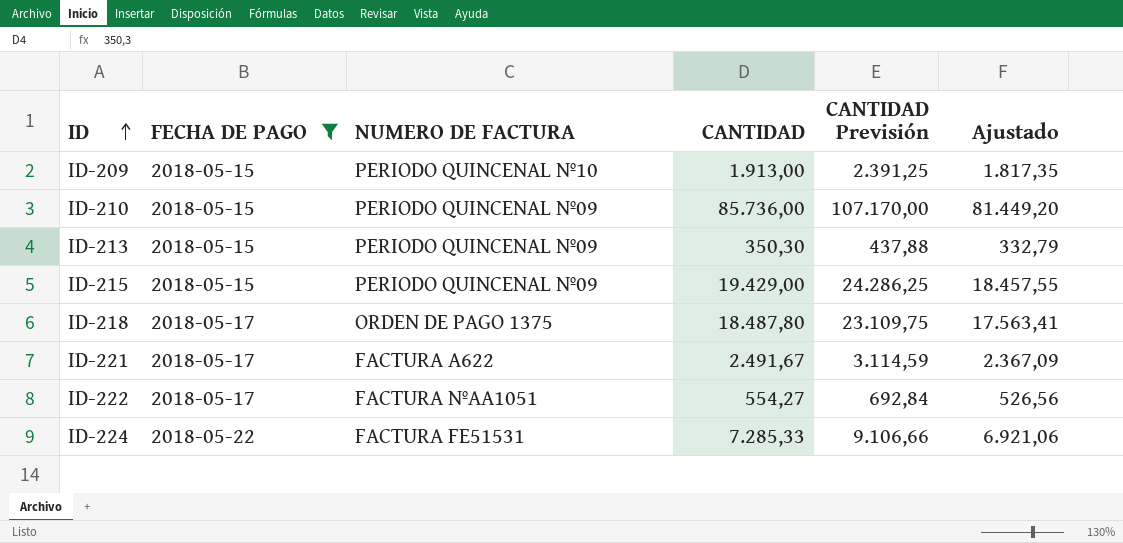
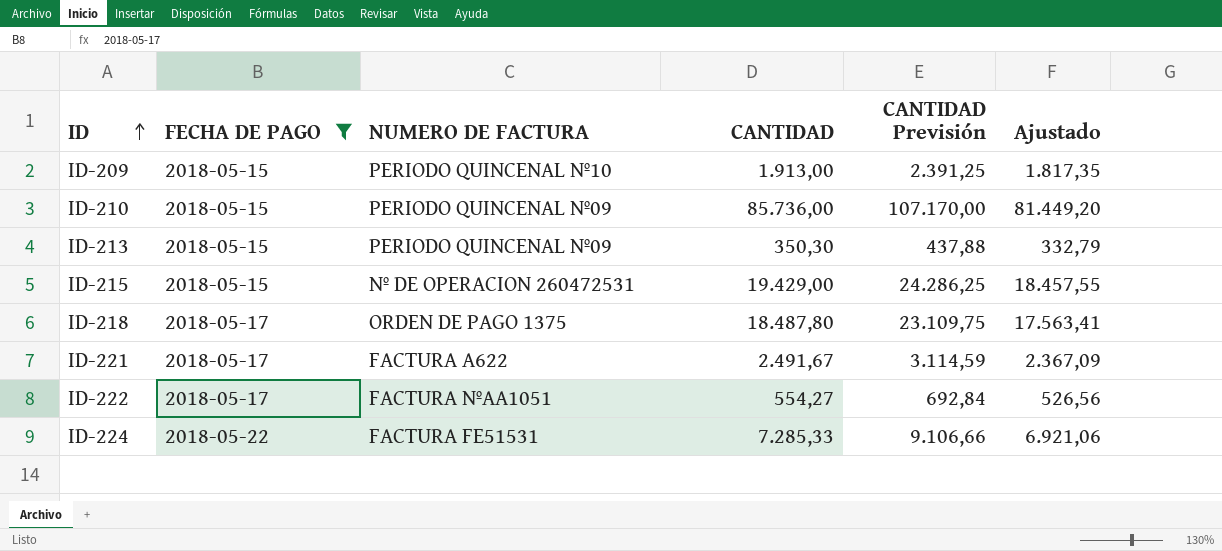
ID-215 | NUMERO DE FACTURA: PERIODO QUINCENAL Nº09 -> Nº DE OPERACION 260472531

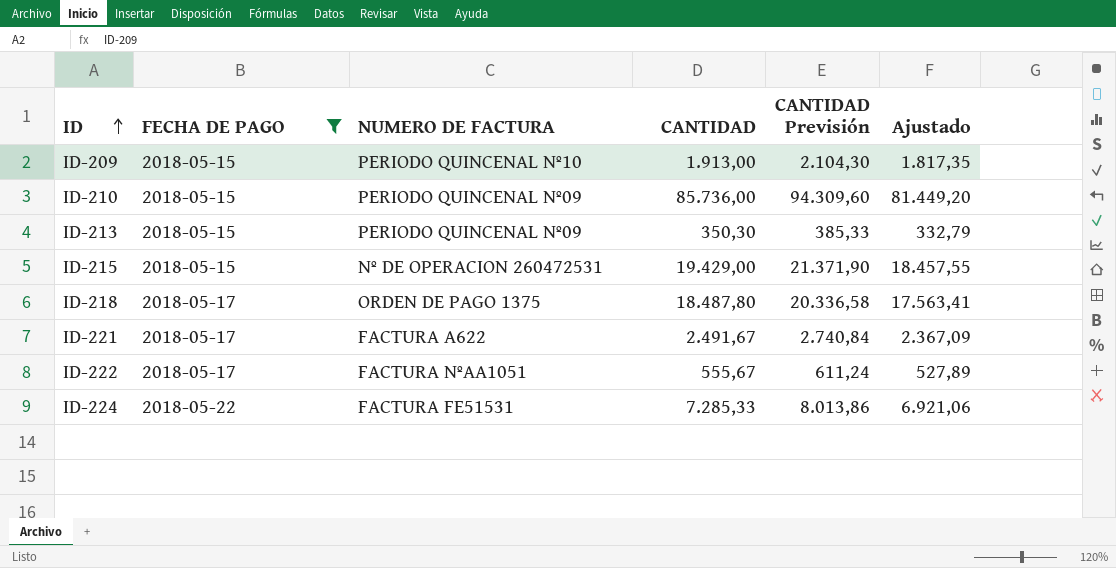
column CANTIDAD Previsión | formula: [CANTIDAD] * 1,25 -> [CANTIDAD] * 1,1
ID-222 | CANTIDAD: 554,27 -> 555,67
ID-222 | Ajustado: 526,56 -> 527,89

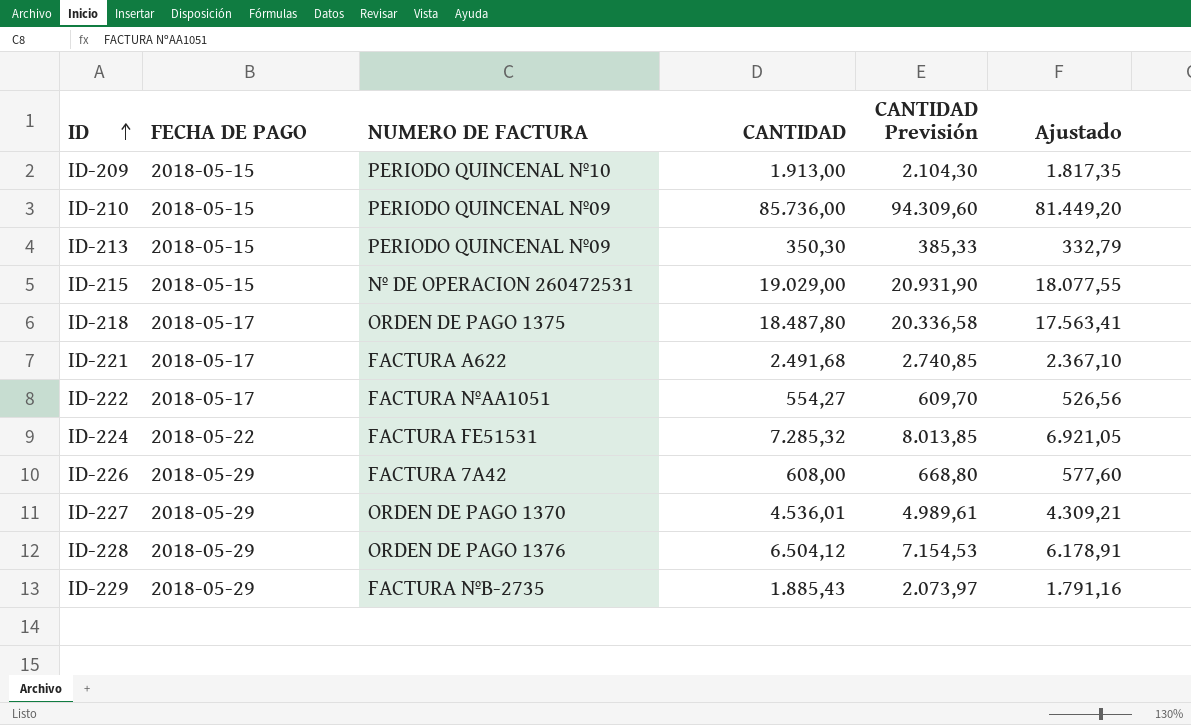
filter: FECHA DE PAGO != 2018-05-29 -> none
ID-215 | CANTIDAD: 19.429,00 -> 19.029,00
ID-215 | CANTIDAD Previsión: 21.371,90 -> 20.931,90
ID-215 | Ajustado: 18.457,55 -> 18.077,55
ID-221 | CANTIDAD: 2.491,67 -> 2.491,68
ID-221 | CANTIDAD Previsión: 2.740,84 -> 2.740,85
ID-221 | Ajustado: 2.367,09 -> 2.367,10
ID-222 | CANTIDAD: 555,67 -> 554,27
ID-222 | CANTIDAD Previsión: 611,24 -> 609,70
ID-222 | Ajustado: 527,89 -> 526,56
ID-224 | CANTIDAD: 7.285,33 -> 7.285,32
ID-224 | CANTIDAD Previsión: 8.013,86 -> 8.013,85
ID-224 | Ajustado: 6.921,06 -> 6.921,05

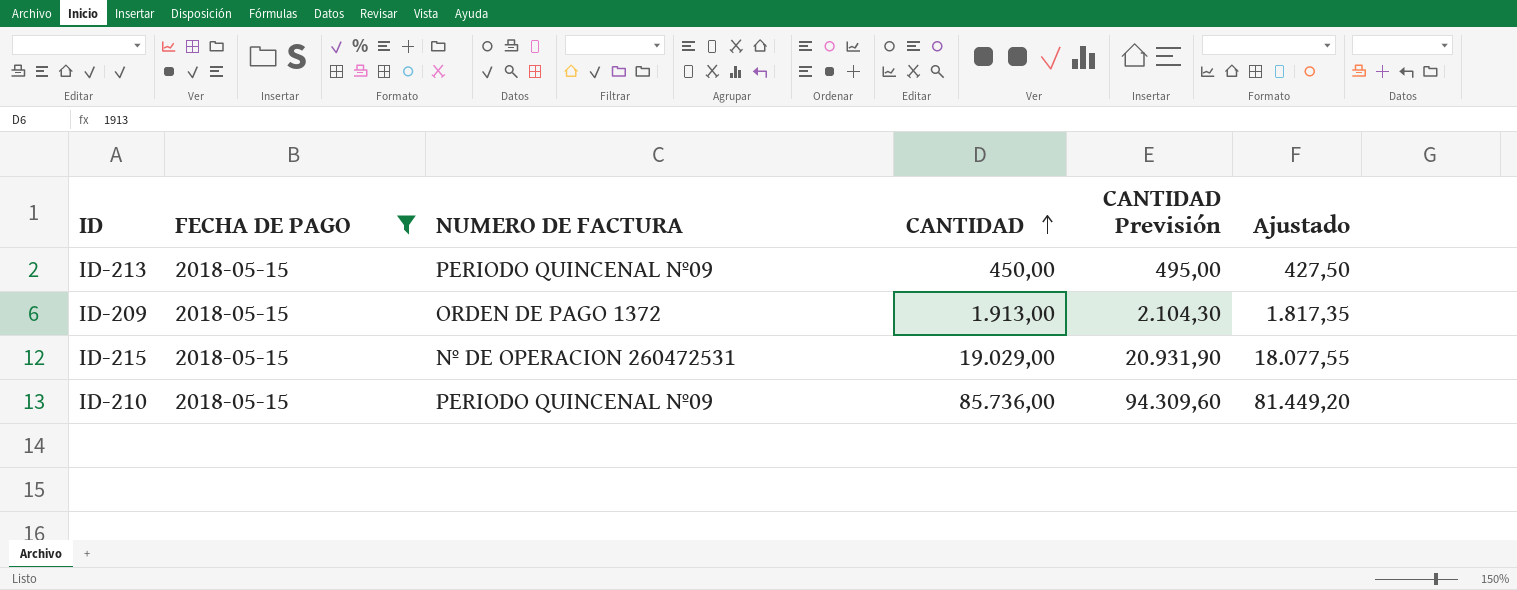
filter: none -> FECHA DE PAGO = 2018-05-15
row order: ID ascending -> CANTIDAD ascending
ID-213 | CANTIDAD: 350,30 -> 450,00
ID-213 | CANTIDAD Previsión: 385,33 -> 495,00
ID-213 | Ajustado: 332,79 -> 427,50
ID-209 | NUMERO DE FACTURA: PERIODO QUINCENAL Nº10 -> ORDEN DE PAGO 1372

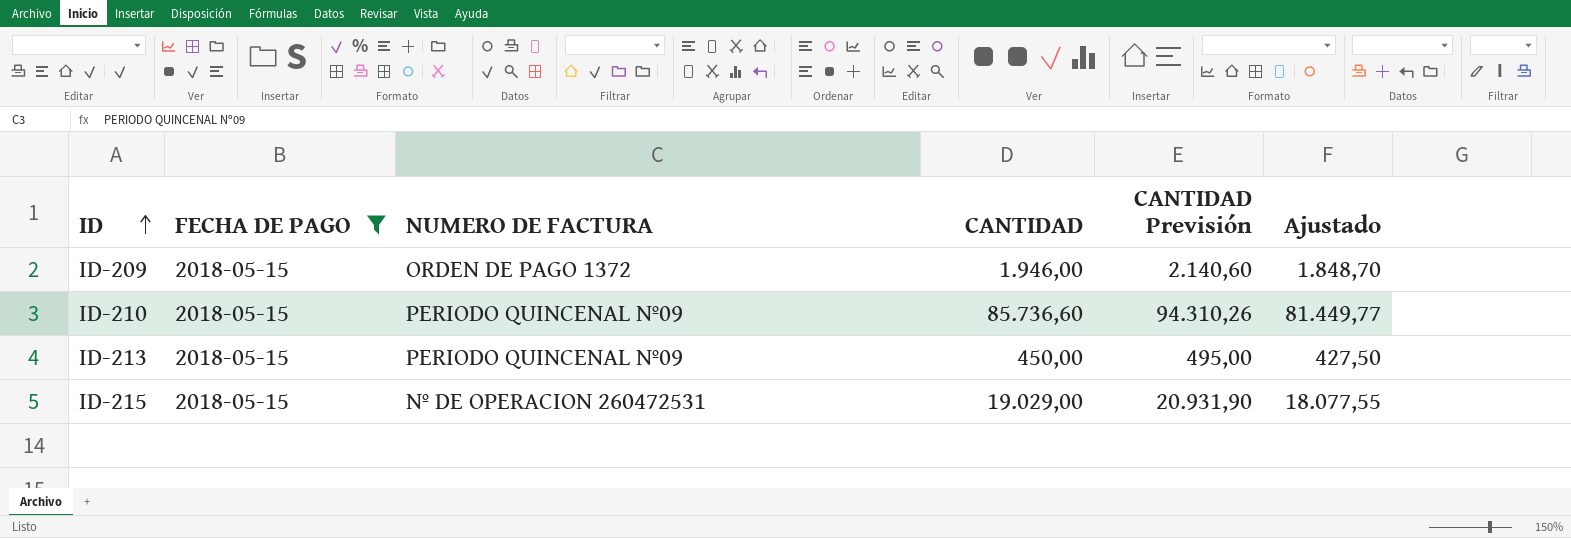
row order: CANTIDAD ascending -> ID ascending
ID-209 | CANTIDAD: 1.913,00 -> 1.946,00
ID-209 | CANTIDAD Previsión: 2.104,30 -> 2.140,60
ID-209 | Ajustado: 1.817,35 -> 1.848,70
ID-210 | CANTIDAD: 85.736,00 -> 85.736,60
ID-210 | CANTIDAD Previsión: 94.309,60 -> 94.310,26
ID-210 | Ajustado: 81.449,20 -> 81.449,77

